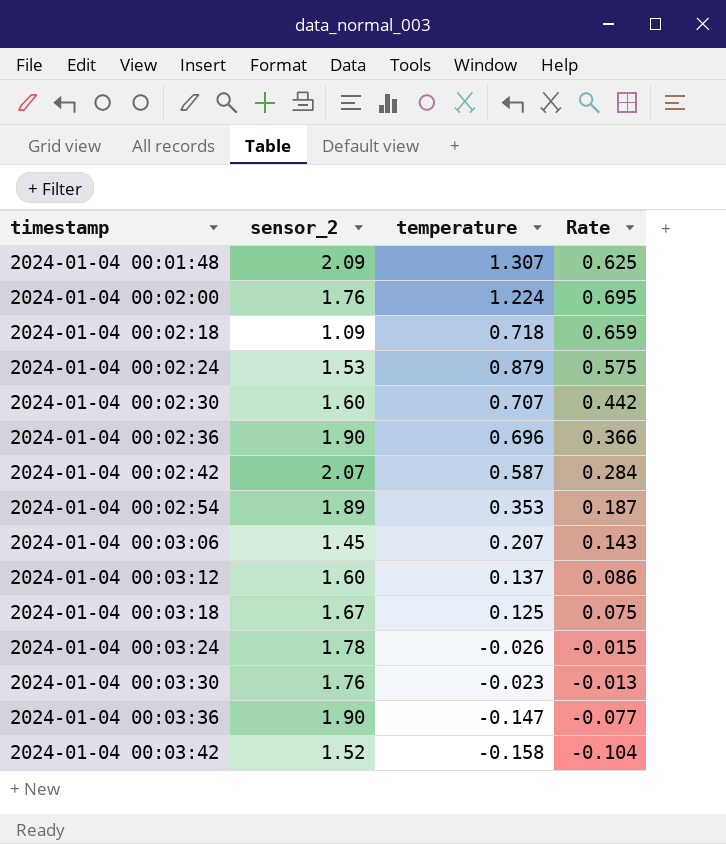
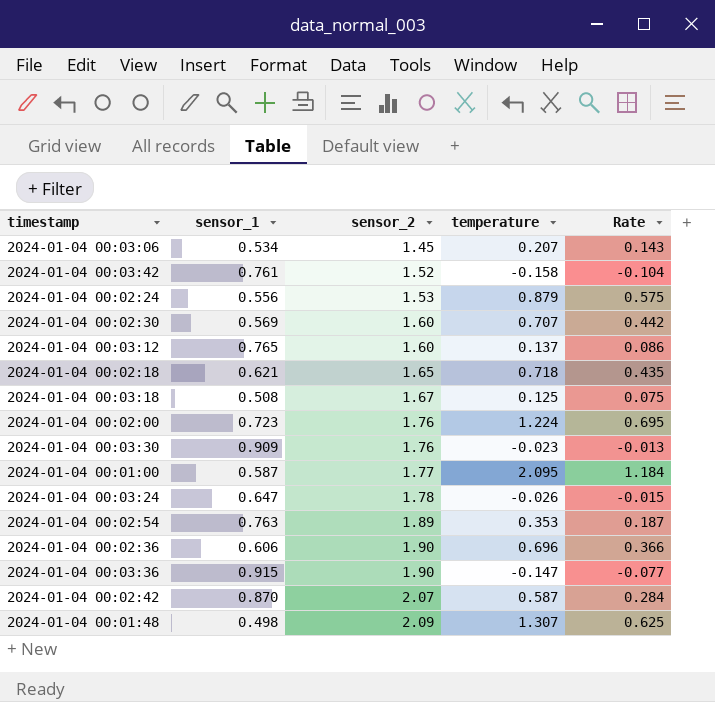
row order: timestamp ascending -> sensor_2 ascending
column sensor_1 | position: none -> 2
2024-01-04 00:02:18 | sensor_2: 1.09 -> 1.65
2024-01-04 00:02:18 | Rate: 0.659 -> 0.435
row 2024-01-04 00:01:00: none -> 0.587 | 1.77 | 2.095 | 1.184

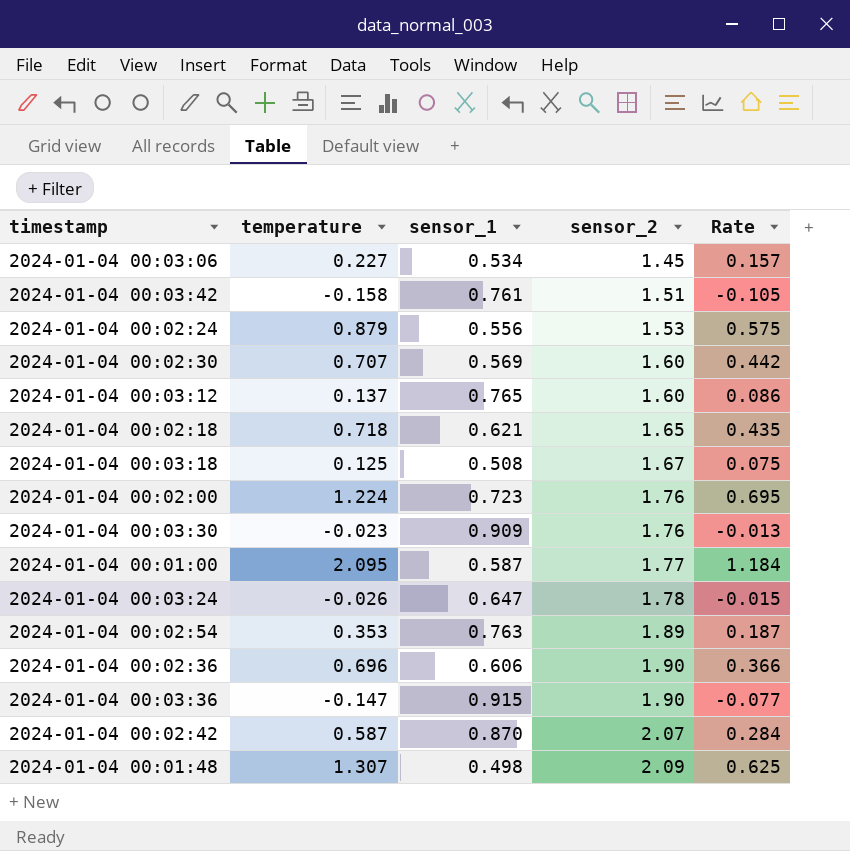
column temperature | position: 4 -> 2
2024-01-04 00:03:06 | temperature: 0.207 -> 0.227
2024-01-04 00:03:06 | Rate: 0.143 -> 0.157
2024-01-04 00:03:42 | sensor_2: 1.52 -> 1.51
2024-01-04 00:03:42 | Rate: -0.104 -> -0.105

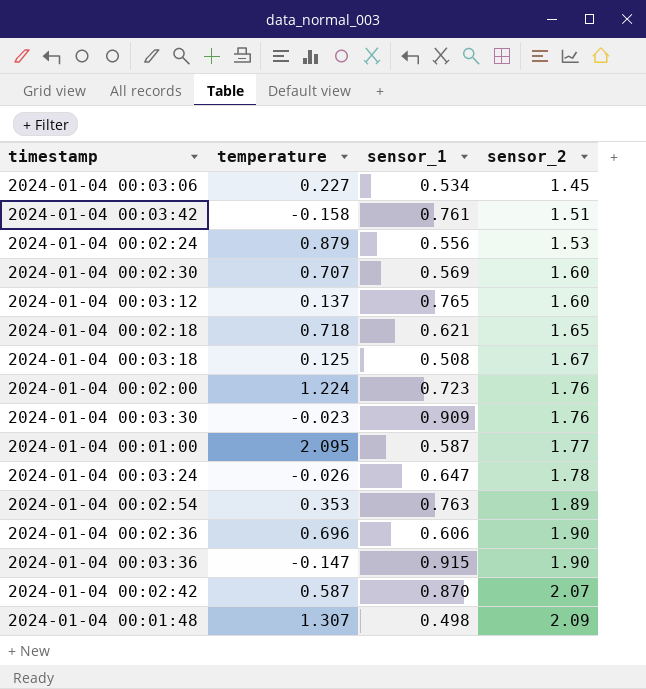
column Rate | formula: [temperature] / [sensor_2] -> none

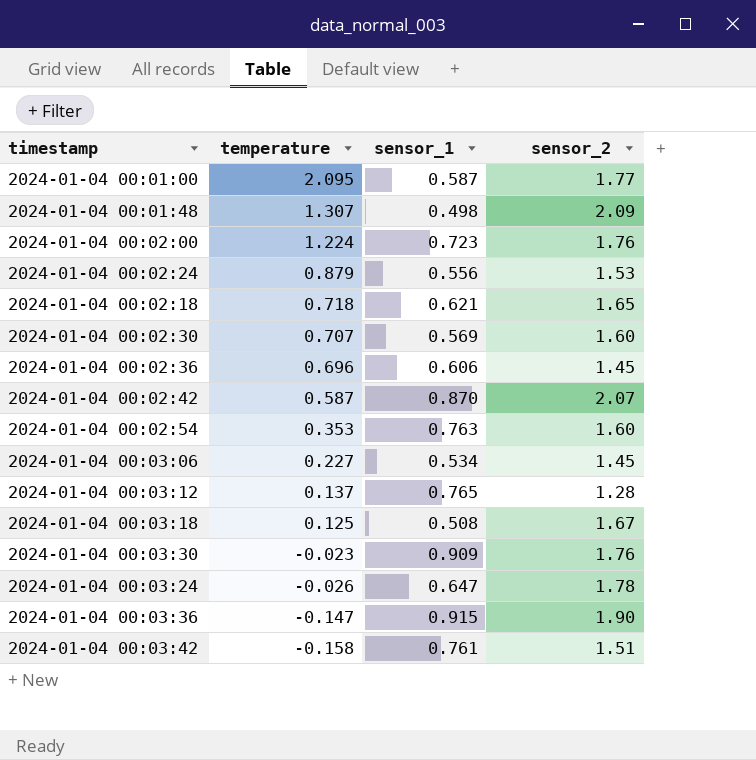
row order: sensor_2 ascending -> temperature descending
2024-01-04 00:02:36 | sensor_2: 1.90 -> 1.45
2024-01-04 00:02:54 | sensor_2: 1.89 -> 1.60
2024-01-04 00:03:12 | sensor_2: 1.60 -> 1.28

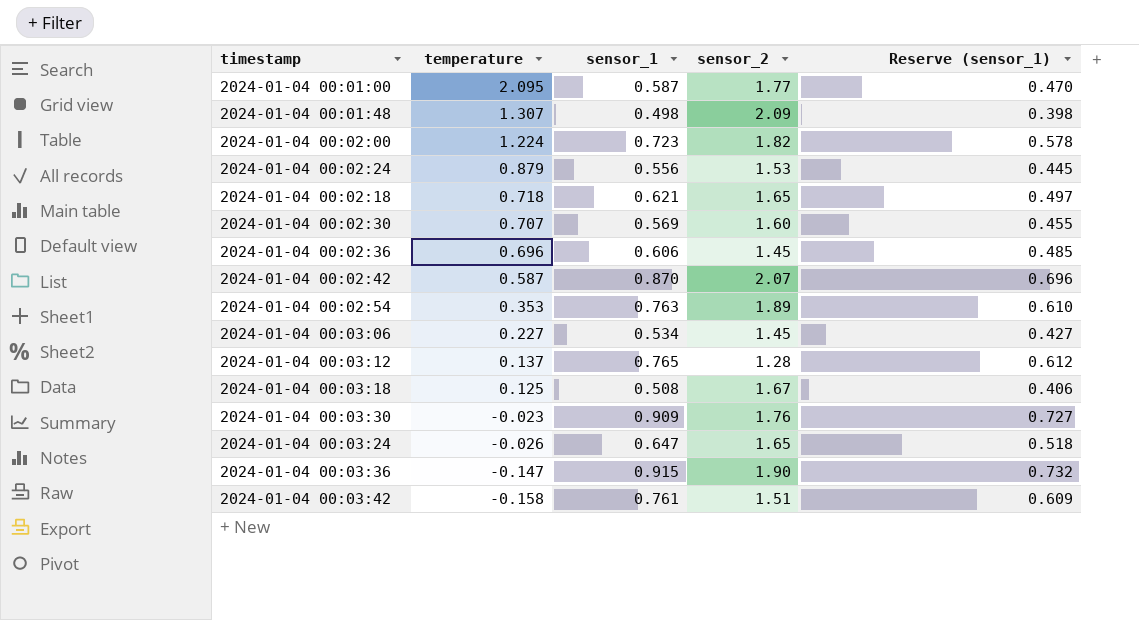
column Reserve (sensor_1) | formula: none -> [sensor_1] * 0.8
2024-01-04 00:02:00 | sensor_2: 1.76 -> 1.82
2024-01-04 00:02:54 | sensor_2: 1.60 -> 1.89
2024-01-04 00:03:24 | sensor_2: 1.78 -> 1.65

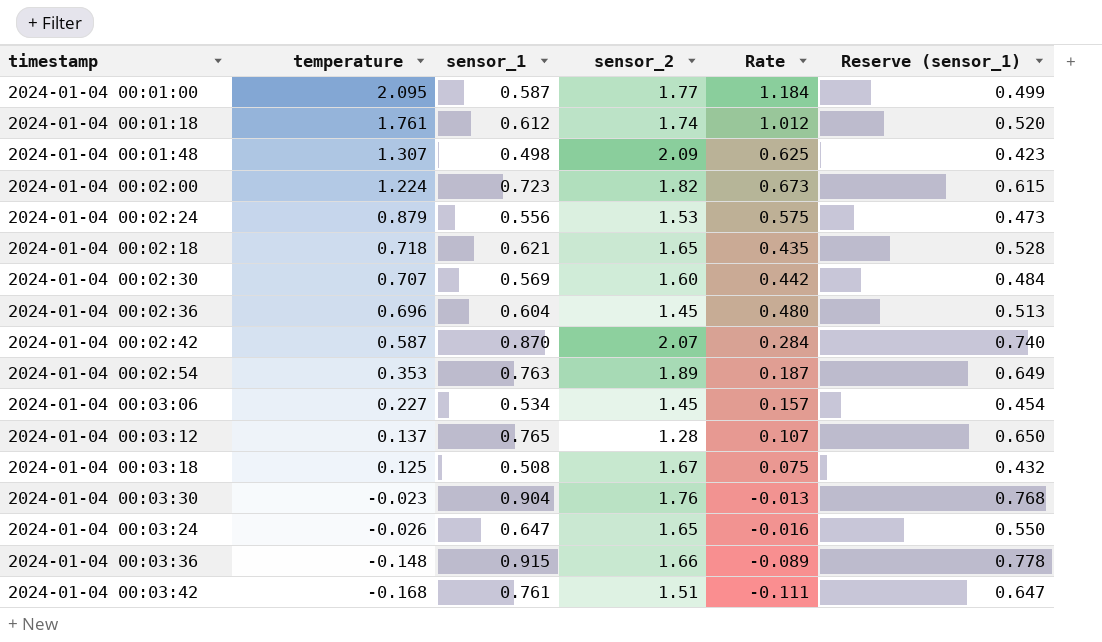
column Rate | formula: none -> [temperature] / [sensor_2]
column Reserve (sensor_1) | formula: [sensor_1] * 0.8 -> [sensor_1] * 0.85
row 2024-01-04 00:01:18: none -> 1.761 | 0.612 | 1.74 | 1.012 | 0.520
2024-01-04 00:02:36 | sensor_1: 0.606 -> 0.604
2024-01-04 00:03:30 | sensor_1: 0.909 -> 0.904
2024-01-04 00:03:36 | temperature: -0.147 -> -0.148
2024-01-04 00:03:36 | sensor_2: 1.90 -> 1.66
2024-01-04 00:03:42 | temperature: -0.158 -> -0.168

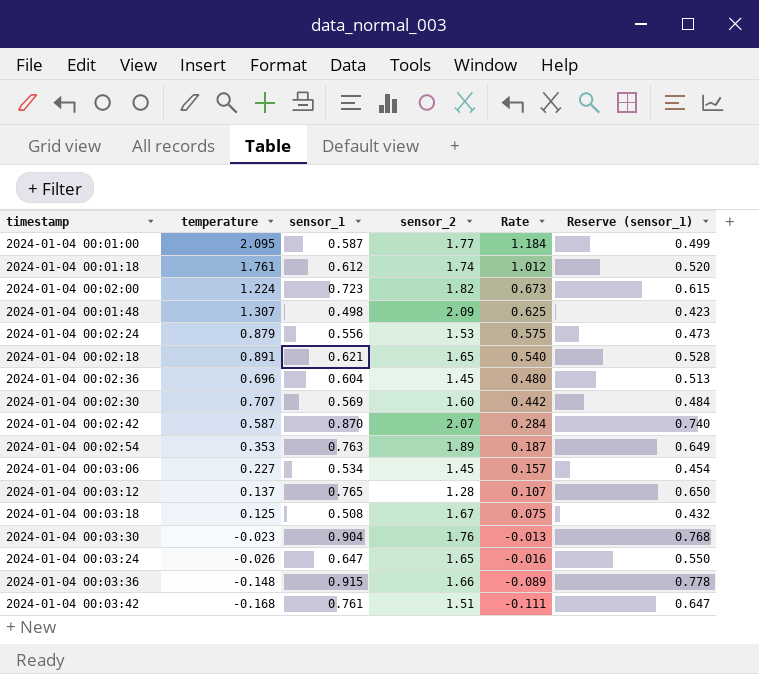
row order: temperature descending -> Rate descending
2024-01-04 00:02:18 | temperature: 0.718 -> 0.891
2024-01-04 00:02:18 | Rate: 0.435 -> 0.540

